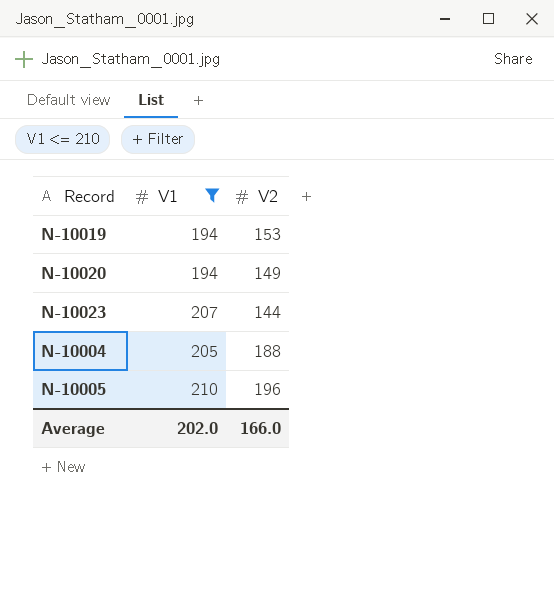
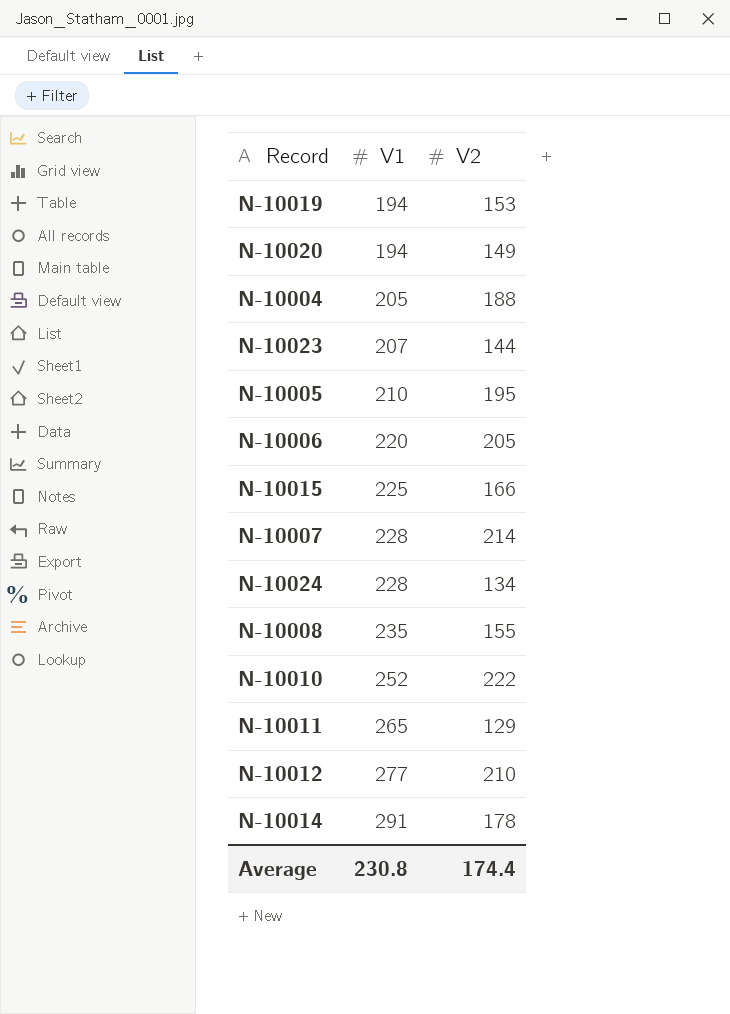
filter: V1 <= 210 -> none
row order: none -> V1 ascending
N-10005 | V2: 196 -> 195
Average | V1: 202.0 -> 230.8
Average | V2: 166.0 -> 174.4

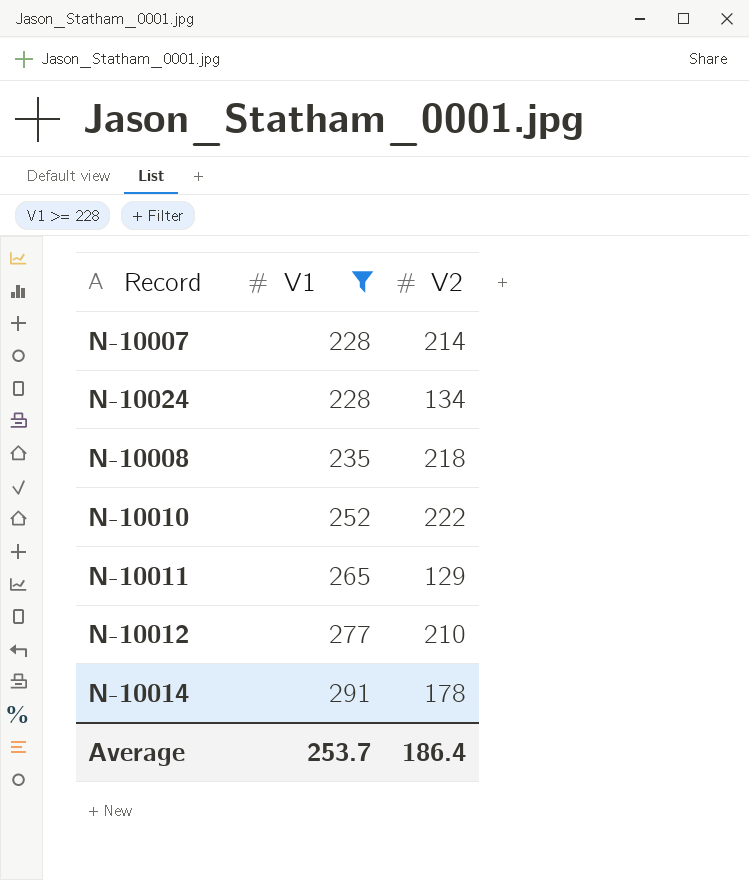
filter: none -> V1 >= 228
N-10008 | V2: 155 -> 218
Average | V1: 230.8 -> 253.7
Average | V2: 174.4 -> 186.4

